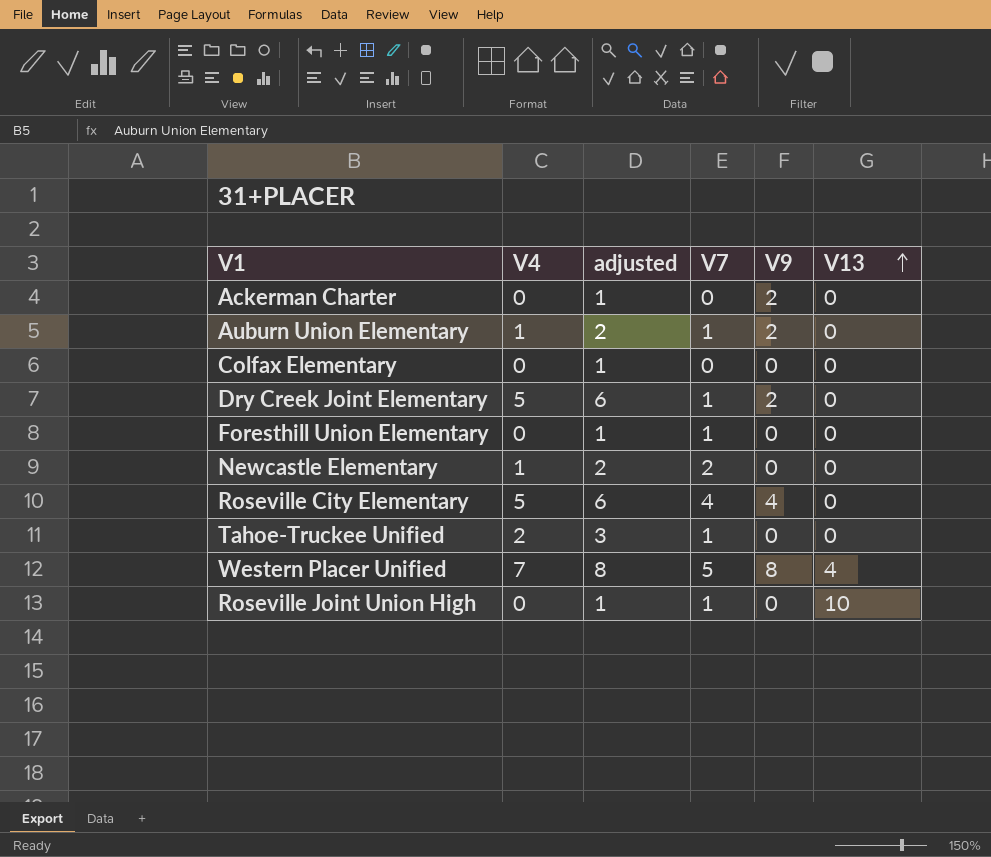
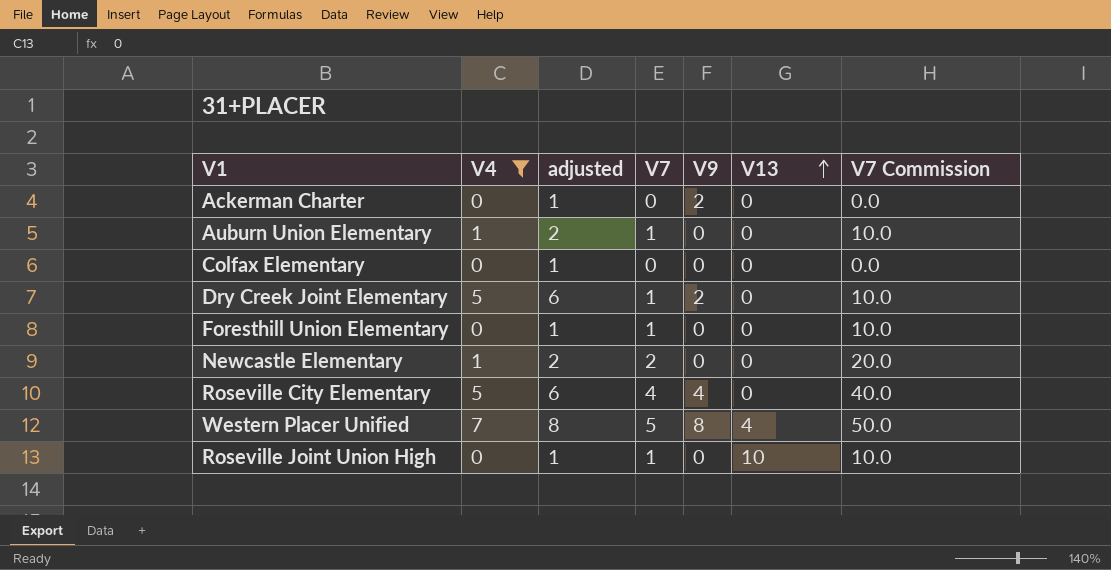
filter: none -> V4 != 2
column V7 Commission | formula: none -> [V7] * 10
Auburn Union Elementary | V9: 2 -> 0

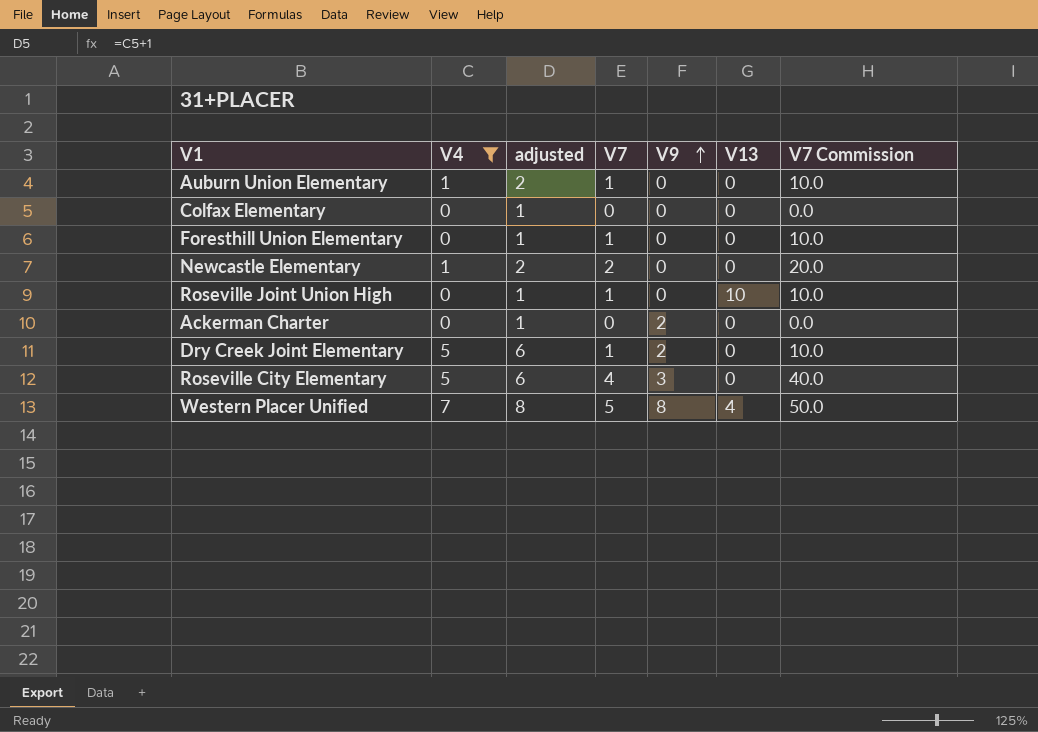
row order: V13 ascending -> V9 ascending
Roseville City Elementary | V9: 4 -> 3

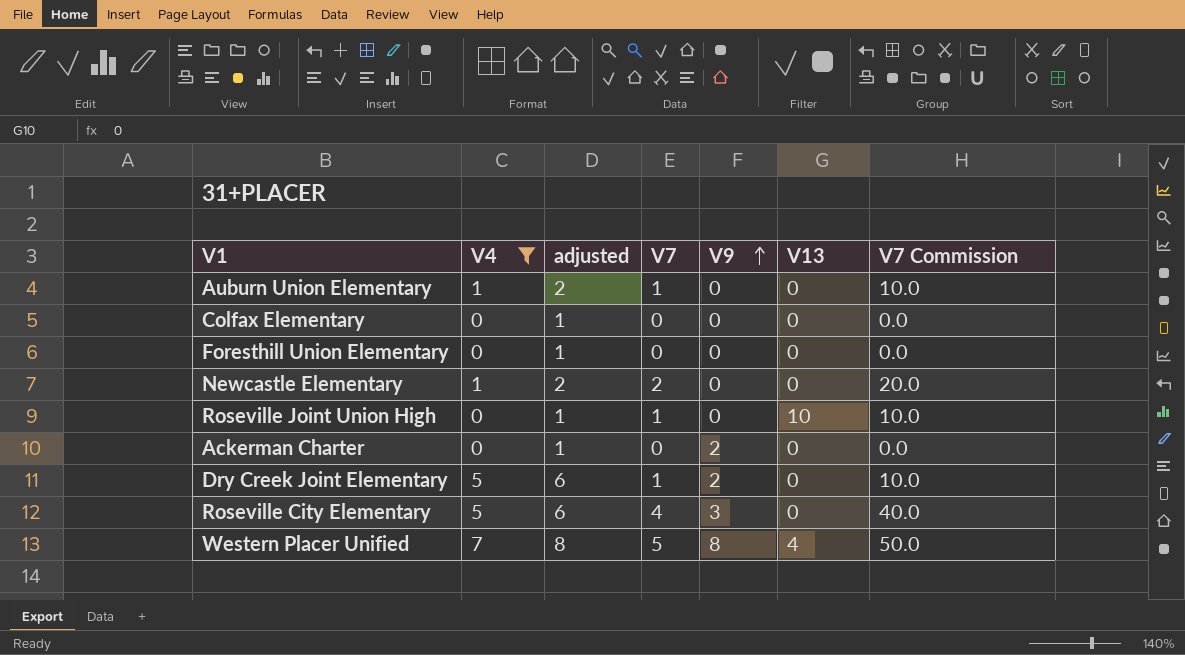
Foresthill Union Elementary | V7: 1 -> 0
Foresthill Union Elementary | V7 Commission: 10.0 -> 0.0

